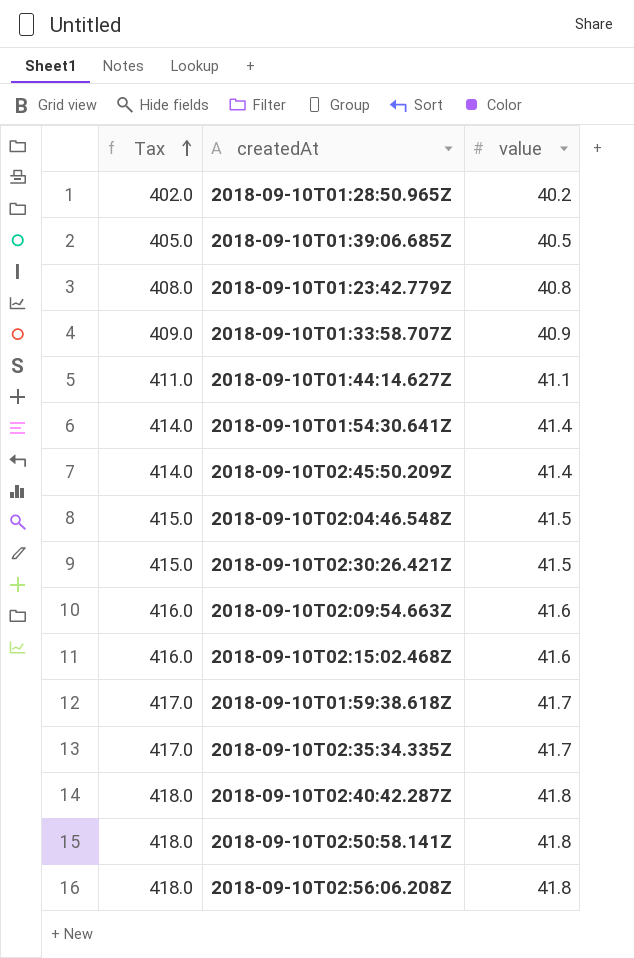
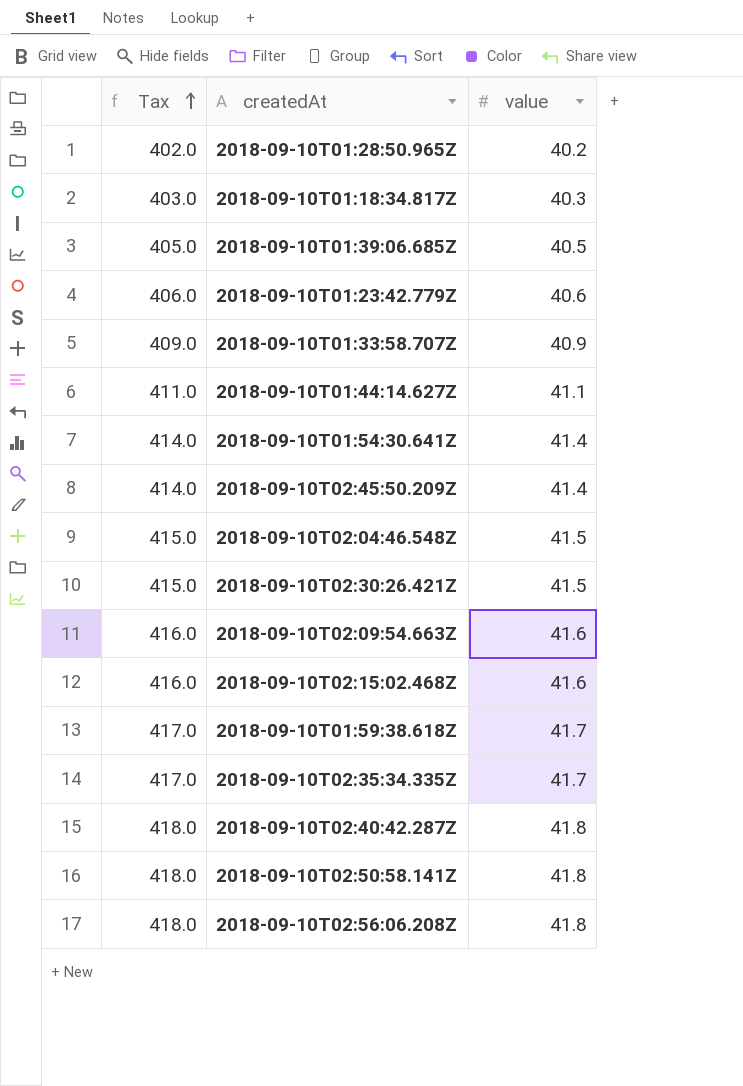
row 2018-09-10T01:18:34.817Z: none -> 403.0 | 40.3
2018-09-10T01:23:42.779Z | Tax: 408.0 -> 406.0
2018-09-10T01:23:42.779Z | value: 40.8 -> 40.6

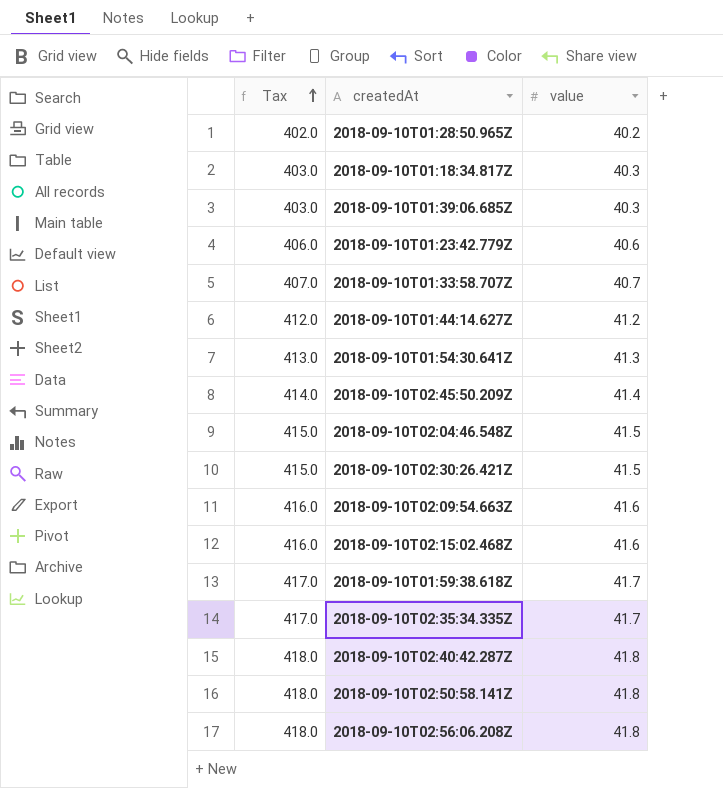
2018-09-10T01:39:06.685Z | Tax: 405.0 -> 403.0
2018-09-10T01:39:06.685Z | value: 40.5 -> 40.3
2018-09-10T01:33:58.707Z | Tax: 409.0 -> 407.0
2018-09-10T01:33:58.707Z | value: 40.9 -> 40.7
2018-09-10T01:44:14.627Z | Tax: 411.0 -> 412.0
2018-09-10T01:44:14.627Z | value: 41.1 -> 41.2
2018-09-10T01:54:30.641Z | Tax: 414.0 -> 413.0
2018-09-10T01:54:30.641Z | value: 41.4 -> 41.3

